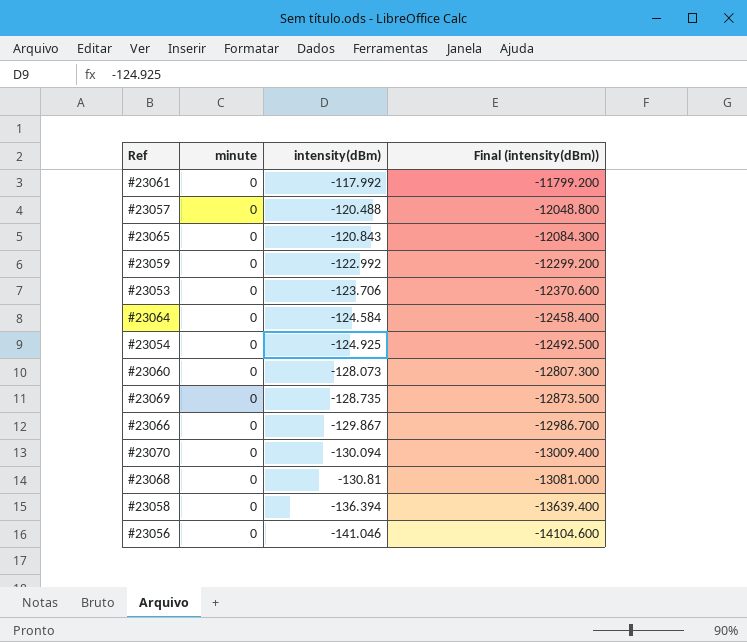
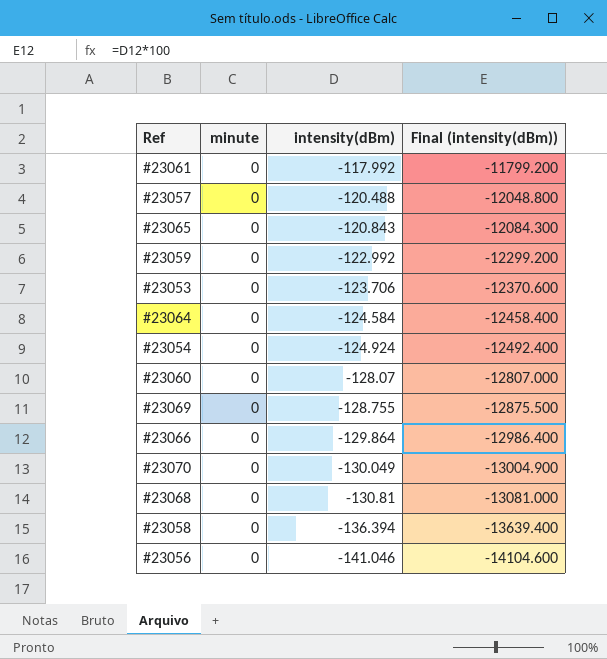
#23054 | intensity(dBm): -124.925 -> -124.924
#23054 | Final (intensity(dBm)): -12492.500 -> -12492.400
#23060 | intensity(dBm): -128.073 -> -128.07
#23060 | Final (intensity(dBm)): -12807.300 -> -12807.000
#23069 | intensity(dBm): -128.735 -> -128.755
#23069 | Final (intensity(dBm)): -12873.500 -> -12875.500
#23066 | intensity(dBm): -129.867 -> -129.864
#23066 | Final (intensity(dBm)): -12986.700 -> -12986.400
#23070 | intensity(dBm): -130.094 -> -130.049
#23070 | Final (intensity(dBm)): -13009.400 -> -13004.900

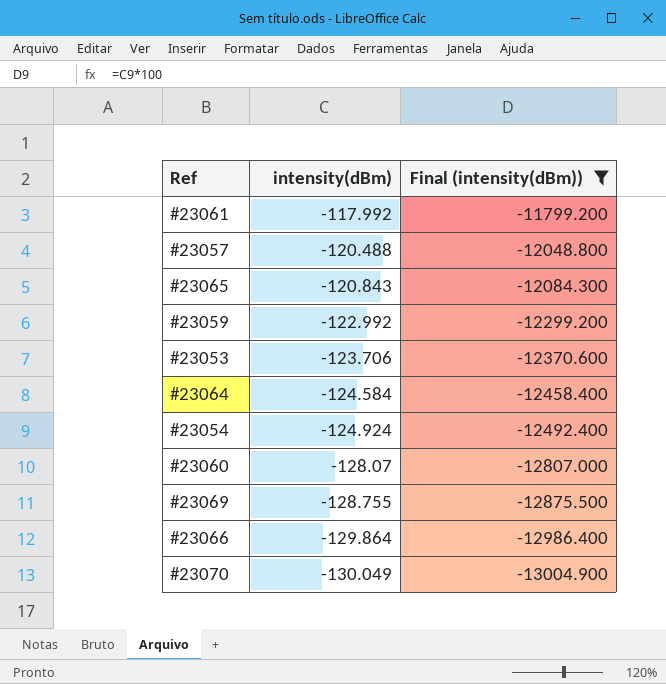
filter: none -> Final (intensity(dBm)) >= -13004.900
column minute | position: 2 -> none

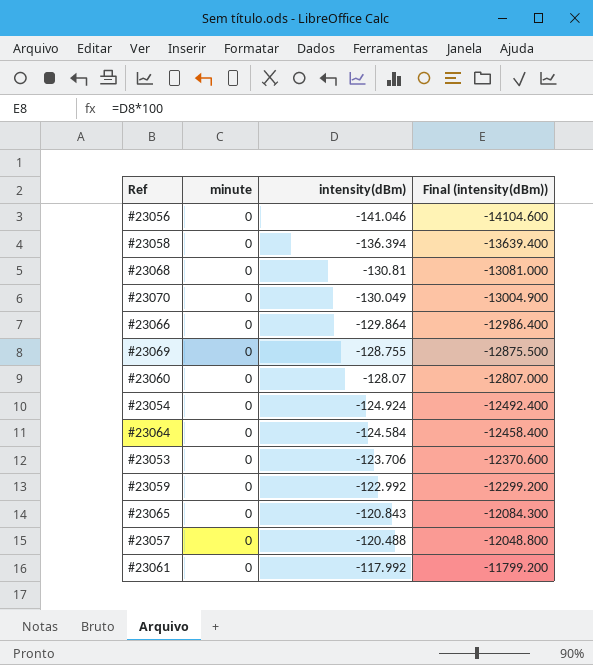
filter: Final (intensity(dBm)) >= -13004.900 -> none
row order: intensity(dBm) descending -> intensity(dBm) ascending
column minute | position: none -> 2

